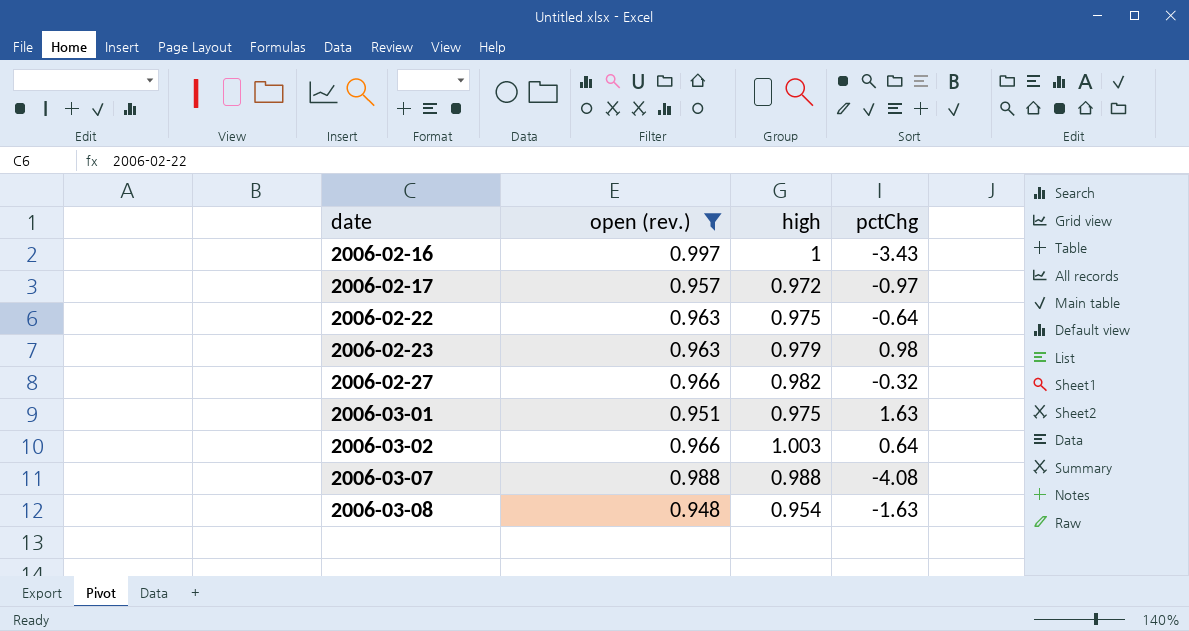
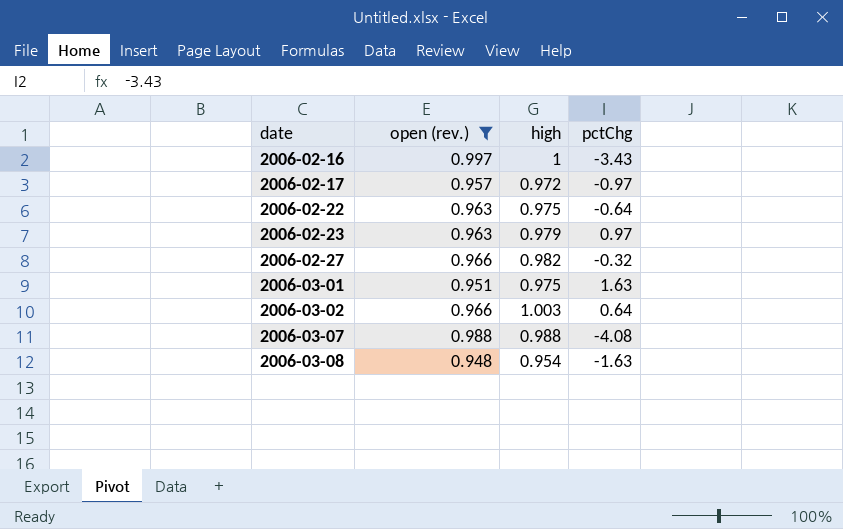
2006-02-23 | pctChg: 0.98 -> 0.97

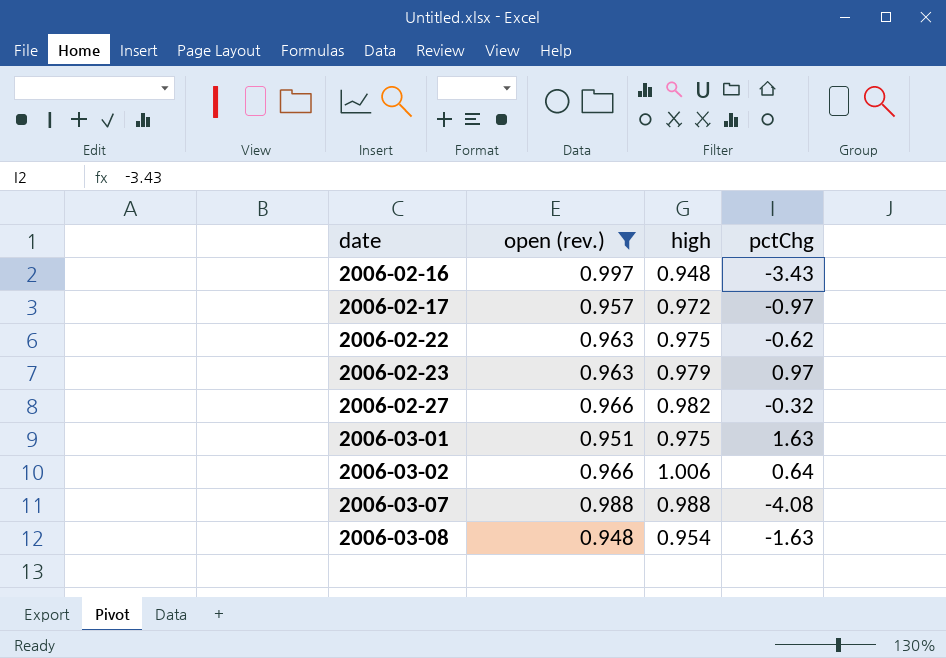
2006-02-16 | high: 1 -> 0.948
2006-02-22 | pctChg: -0.64 -> -0.62
2006-03-02 | high: 1.003 -> 1.006

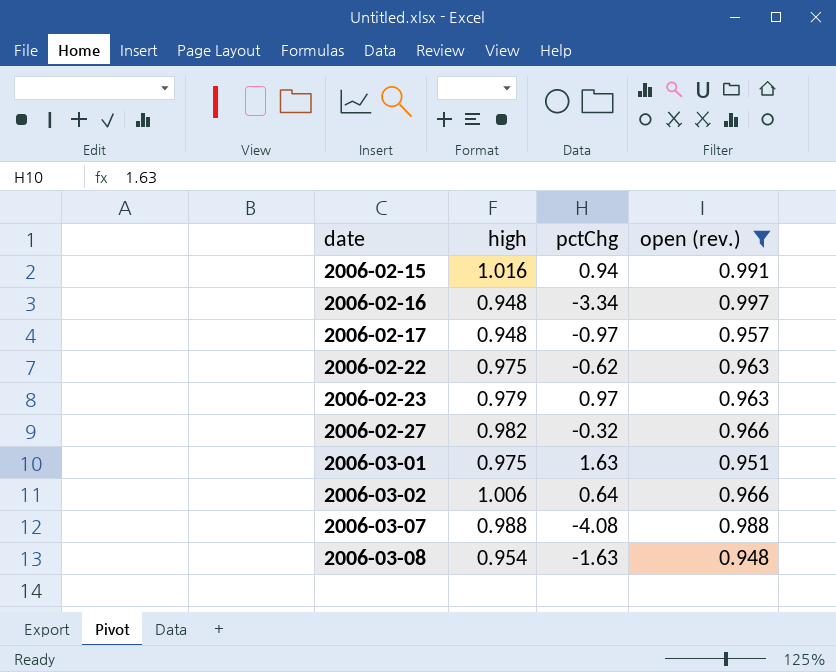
column open (rev.) | position: 2 -> 4
row 2006-02-15: none -> 1.016 | 0.94 | 0.991
2006-02-16 | pctChg: -3.43 -> -3.34
2006-02-17 | high: 0.972 -> 0.948

